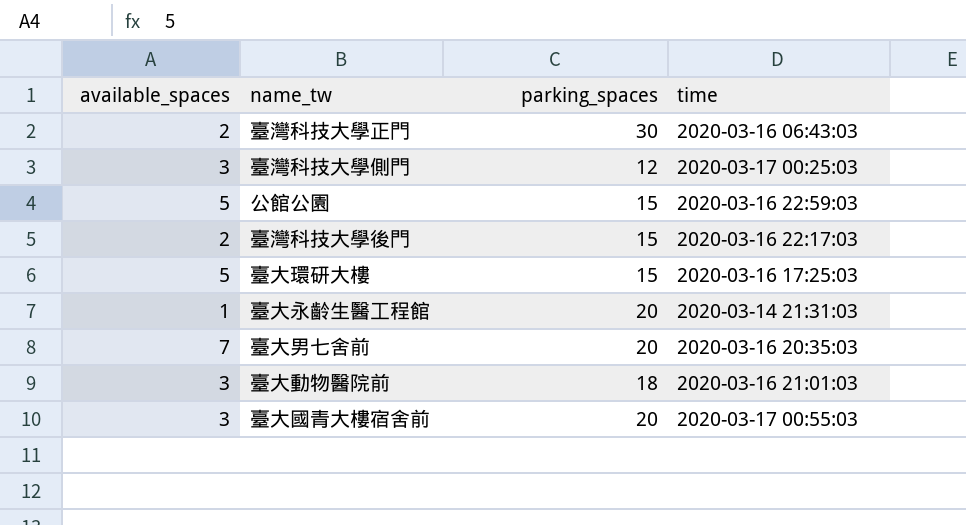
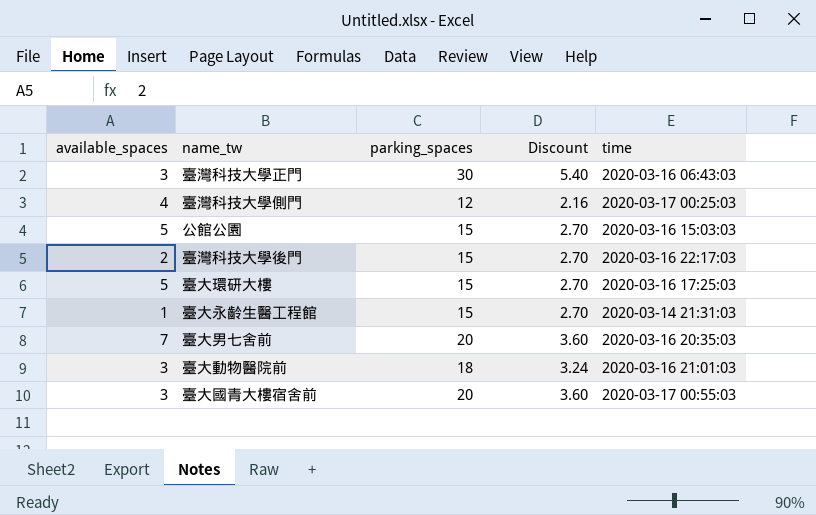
column Discount | formula: none -> [parking_spaces] * 0.18
臺灣科技大學正門 | available_spaces: 2 -> 3
臺灣科技大學側門 | available_spaces: 3 -> 4
公館公園 | time: 2020-03-16 22:59:03 -> 2020-03-16 15:03:03
臺大永齡生醫工程館 | parking_spaces: 20 -> 15

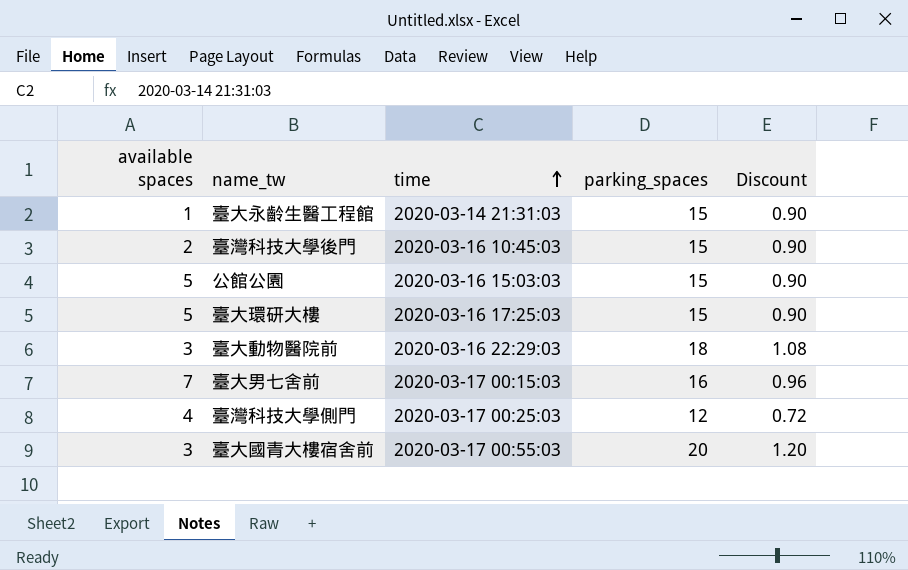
row order: none -> time ascending
column name: available_spaces -> available spaces
column time | position: 5 -> 3
column Discount | formula: [parking_spaces] * 0.18 -> [parking_spaces] * 0.06
row 臺灣科技大學正門: 3 | 30 | 5.40 | 2020-03-16 06:43:03 -> none
臺灣科技大學後門 | time: 2020-03-16 22:17:03 -> 2020-03-16 10:45:03
臺大動物醫院前 | time: 2020-03-16 21:01:03 -> 2020-03-16 22:29:03
臺大男七舍前 | time: 2020-03-16 20:35:03 -> 2020-03-17 00:15:03
臺大男七舍前 | parking_spaces: 20 -> 16

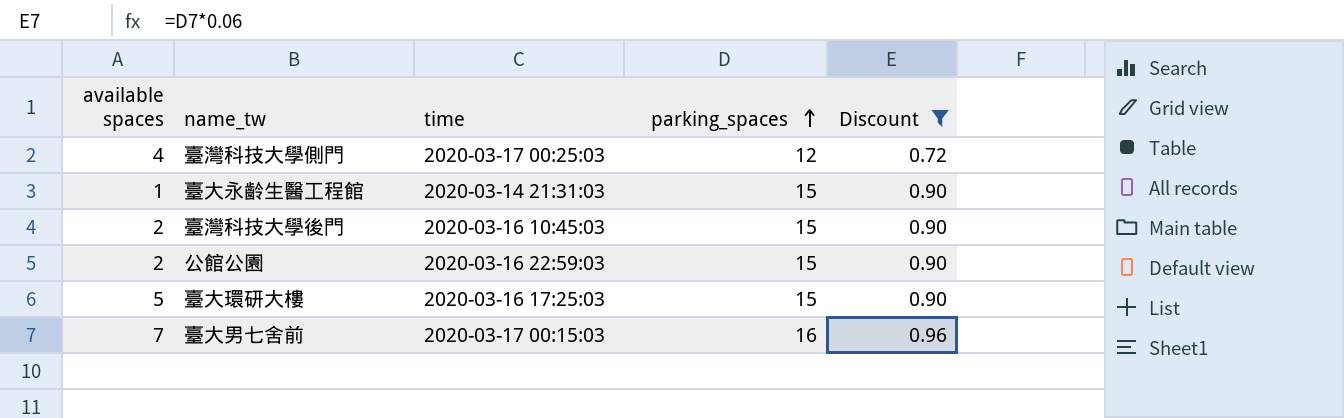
filter: none -> Discount <= 0.96
row order: time ascending -> parking_spaces ascending
公館公園 | available spaces: 5 -> 2
公館公園 | time: 2020-03-16 15:03:03 -> 2020-03-16 22:59:03

